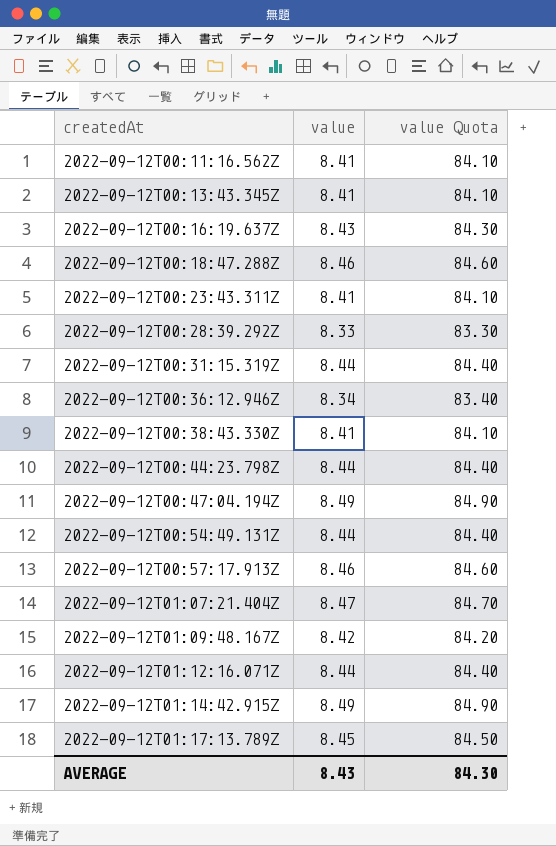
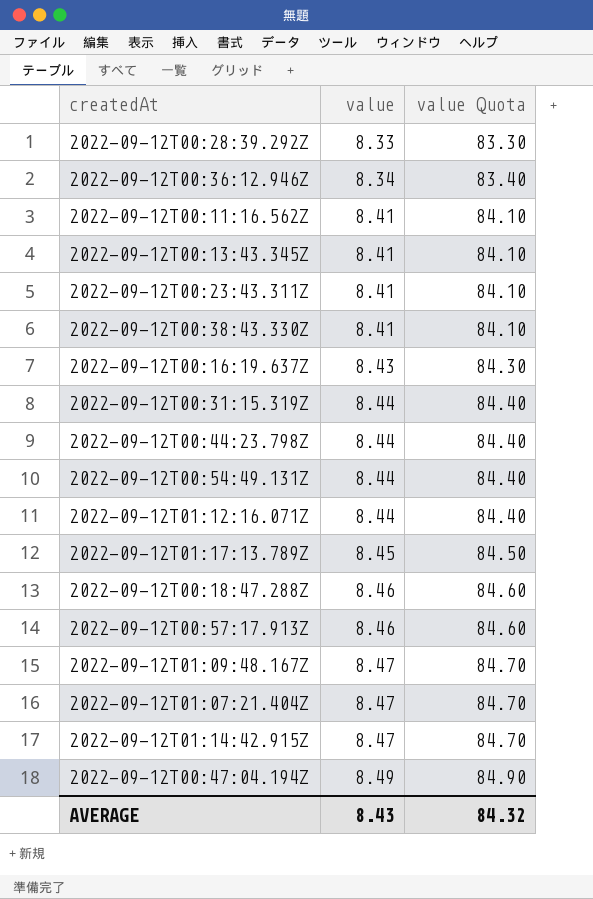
row order: createdAt ascending -> value ascending
2022-09-12T01:09:48.167Z | value: 8.42 -> 8.47
2022-09-12T01:09:48.167Z | value Quota: 84.20 -> 84.70
2022-09-12T01:14:42.915Z | value: 8.49 -> 8.47
2022-09-12T01:14:42.915Z | value Quota: 84.90 -> 84.70
AVERAGE | value Quota: 84.30 -> 84.32

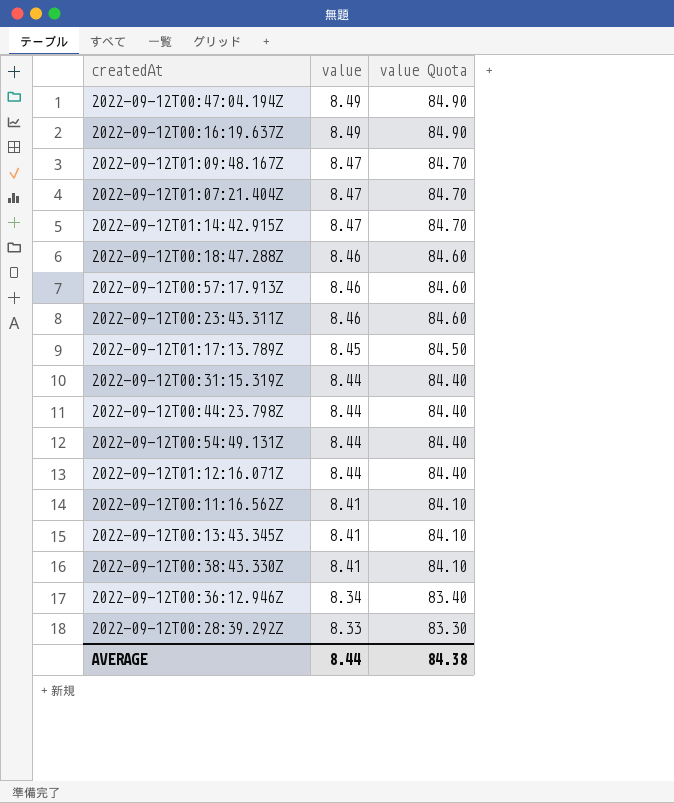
row order: value ascending -> value descending
2022-09-12T00:16:19.637Z | value: 8.43 -> 8.49
2022-09-12T00:16:19.637Z | value Quota: 84.30 -> 84.90
2022-09-12T00:23:43.311Z | value: 8.41 -> 8.46
2022-09-12T00:23:43.311Z | value Quota: 84.10 -> 84.60
AVERAGE | value: 8.43 -> 8.44
AVERAGE | value Quota: 84.32 -> 84.38

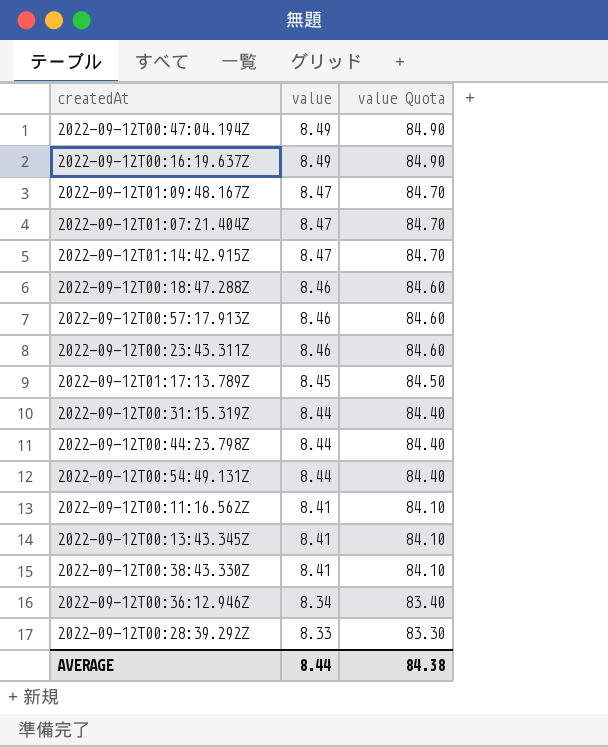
row 2022-09-12T01:12:16.071Z: 8.44 | 84.40 -> none

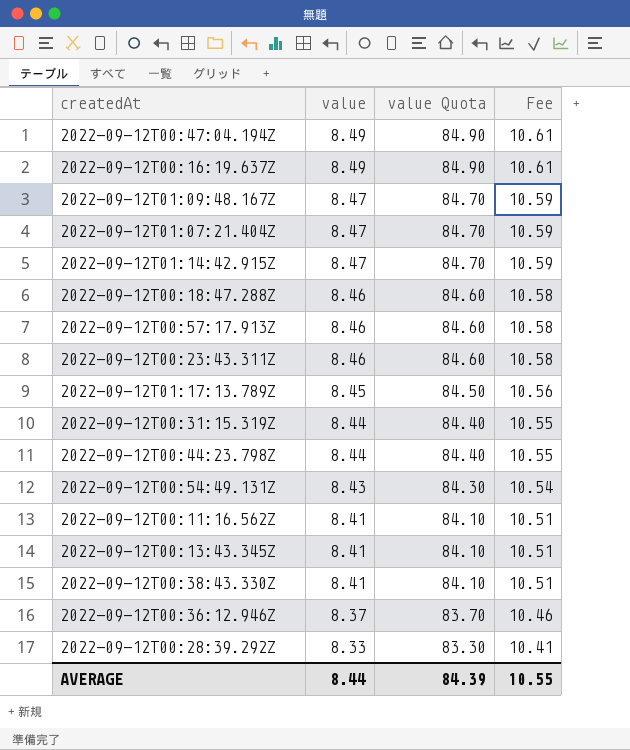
column Fee | formula: none -> [value] * 1.25
2022-09-12T00:54:49.131Z | value: 8.44 -> 8.43
2022-09-12T00:54:49.131Z | value Quota: 84.40 -> 84.30
2022-09-12T00:36:12.946Z | value: 8.34 -> 8.37
2022-09-12T00:36:12.946Z | value Quota: 83.40 -> 83.70
AVERAGE | value Quota: 84.38 -> 84.39

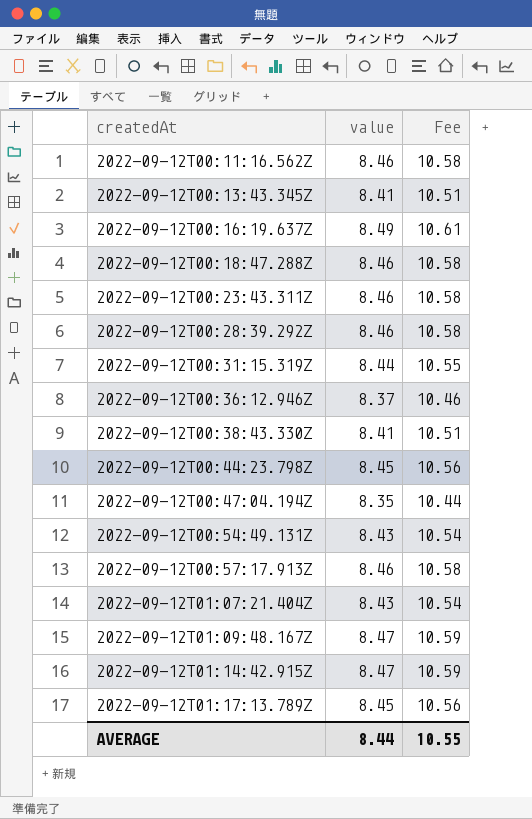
row order: value descending -> createdAt ascending
column value Quota | formula: [value] * 10 -> none
2022-09-12T00:11:16.562Z | value: 8.41 -> 8.46
2022-09-12T00:11:16.562Z | Fee: 10.51 -> 10.58
2022-09-12T00:28:39.292Z | value: 8.33 -> 8.46
2022-09-12T00:28:39.292Z | Fee: 10.41 -> 10.58
2022-09-12T00:44:23.798Z | value: 8.44 -> 8.45
2022-09-12T00:44:23.798Z | Fee: 10.55 -> 10.56
2022-09-12T00:47:04.194Z | value: 8.49 -> 8.35
2022-09-12T00:47:04.194Z | Fee: 10.61 -> 10.44
2022-09-12T01:07:21.404Z | value: 8.47 -> 8.43
2022-09-12T01:07:21.404Z | Fee: 10.59 -> 10.54

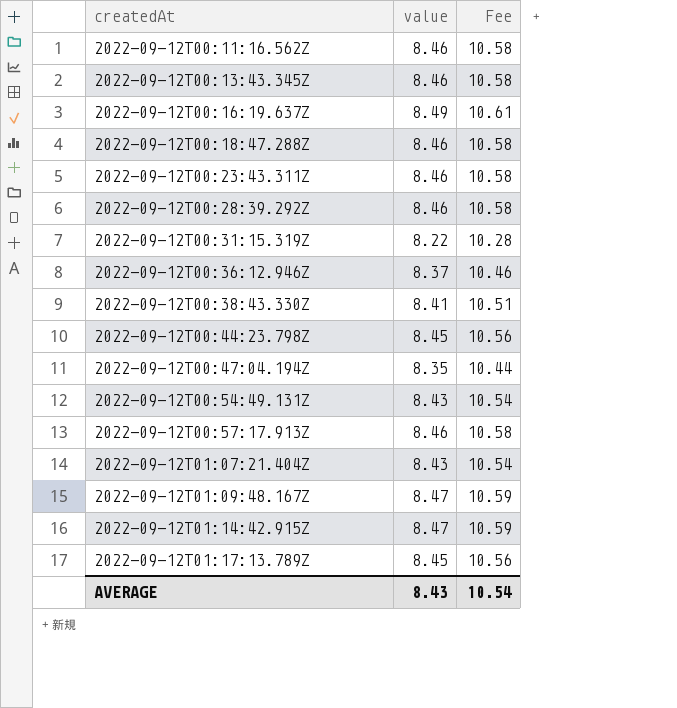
2022-09-12T00:13:43.345Z | value: 8.41 -> 8.46
2022-09-12T00:13:43.345Z | Fee: 10.51 -> 10.58
2022-09-12T00:31:15.319Z | value: 8.44 -> 8.22
2022-09-12T00:31:15.319Z | Fee: 10.55 -> 10.28
AVERAGE | value: 8.44 -> 8.43
AVERAGE | Fee: 10.55 -> 10.54

